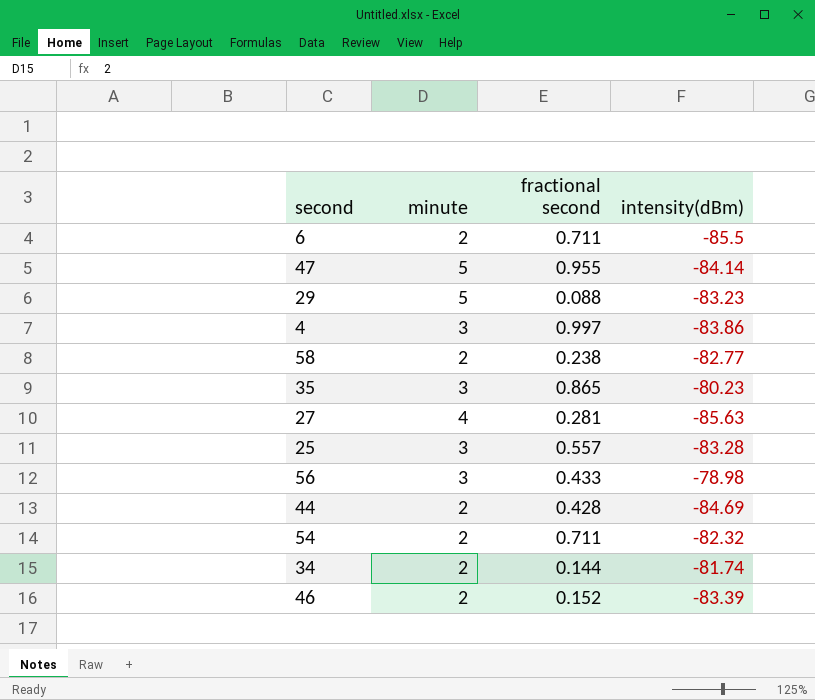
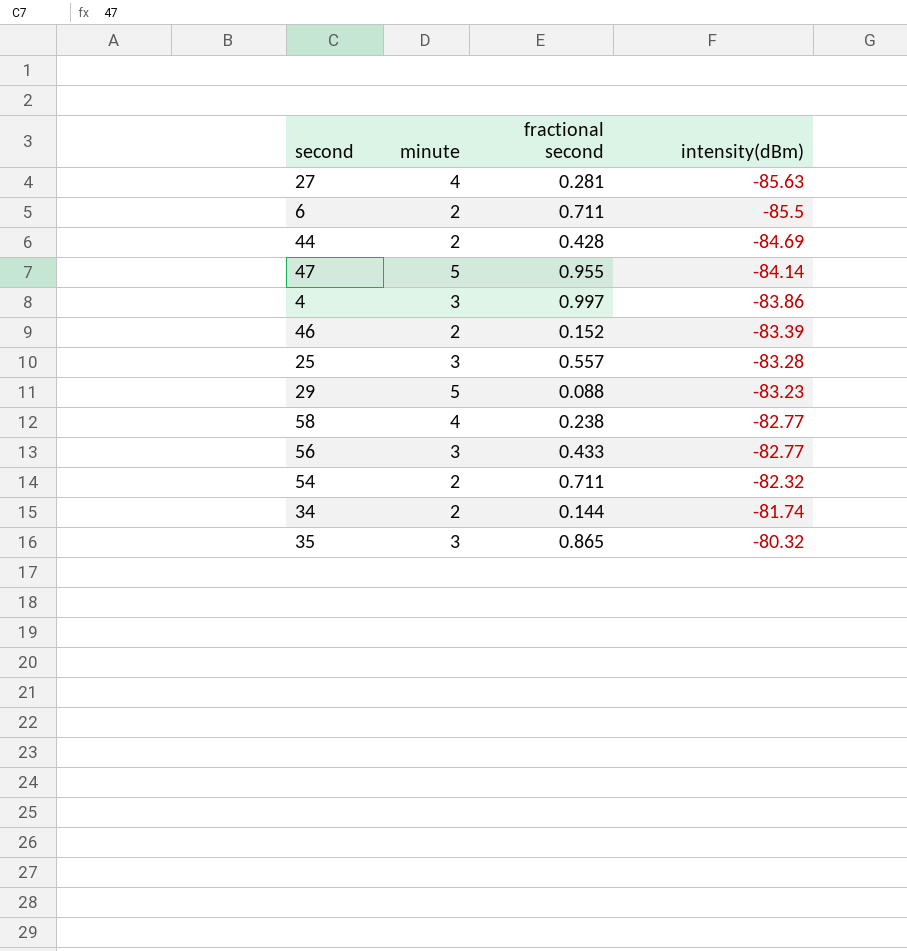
row order: none -> intensity(dBm) ascending
58 | minute: 2 -> 4
56 | intensity(dBm): -78.98 -> -82.77
35 | intensity(dBm): -80.23 -> -80.32

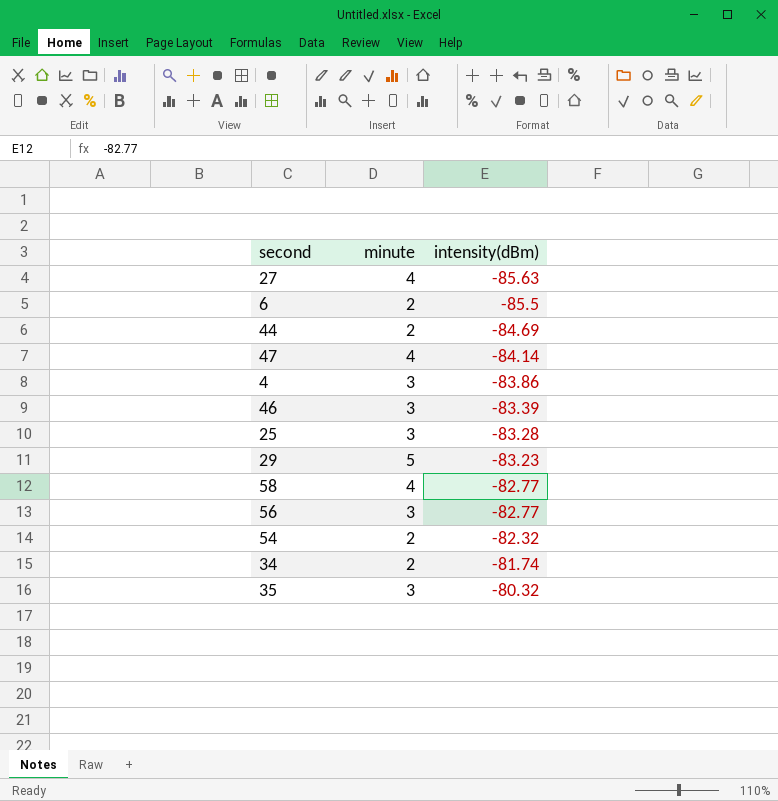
column fractional second | position: 3 -> none
47 | minute: 5 -> 4
46 | minute: 2 -> 3

